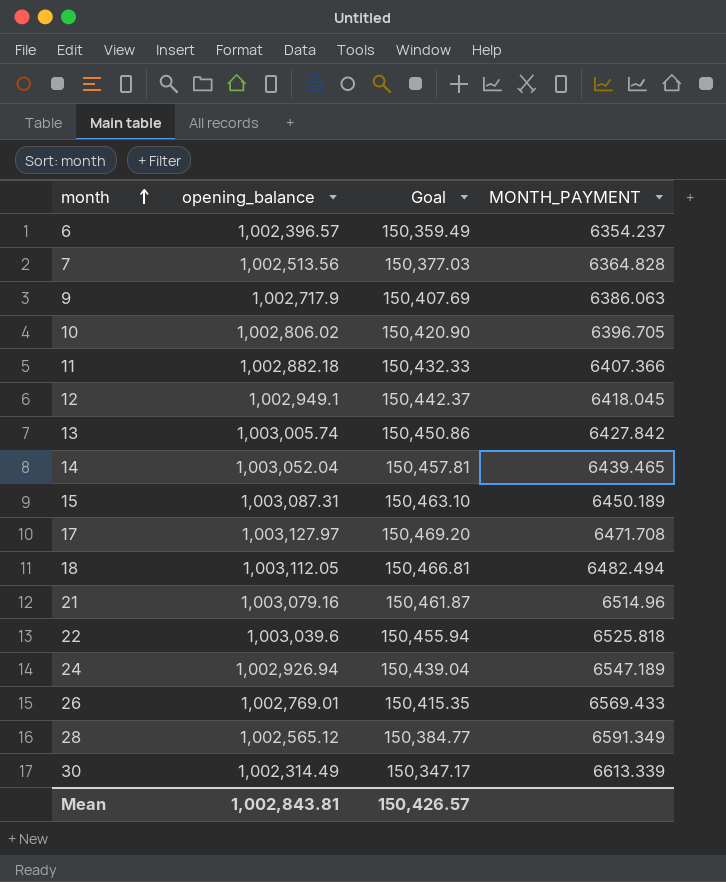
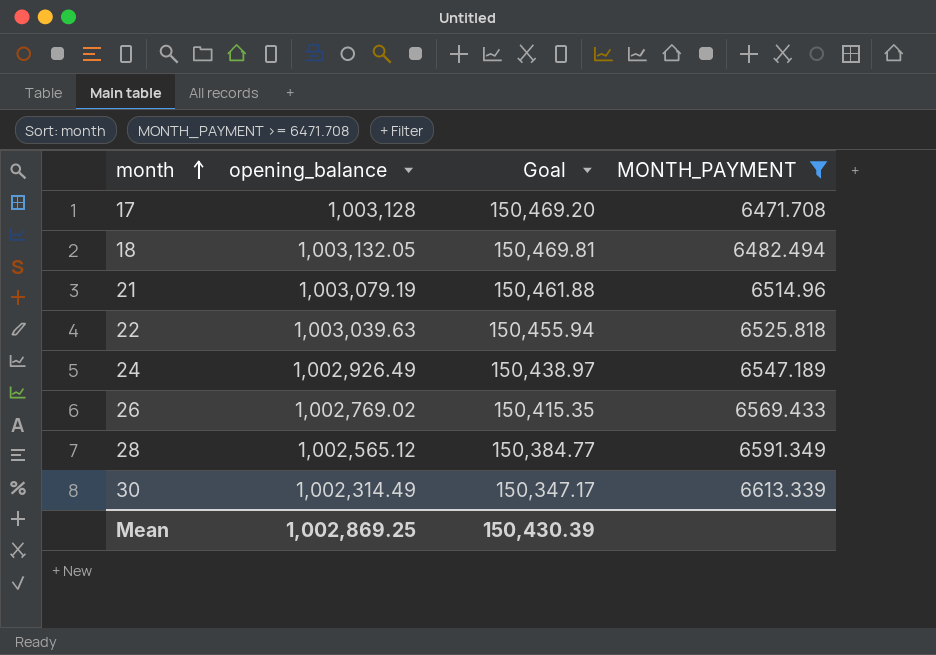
filter: none -> MONTH_PAYMENT >= 6471.708
17 | opening_balance: 1,003,127.97 -> 1,003,128
18 | opening_balance: 1,003,112.05 -> 1,003,132.05
18 | Goal: 150,466.81 -> 150,469.81
21 | opening_balance: 1,003,079.16 -> 1,003,079.19
21 | Goal: 150,461.87 -> 150,461.88
22 | opening_balance: 1,003,039.6 -> 1,003,039.63
24 | opening_balance: 1,002,926.94 -> 1,002,926.49
24 | Goal: 150,439.04 -> 150,438.97
26 | opening_balance: 1,002,769.01 -> 1,002,769.02
Mean | opening_balance: 1,002,843.81 -> 1,002,869.25
Mean | Goal: 150,426.57 -> 150,430.39

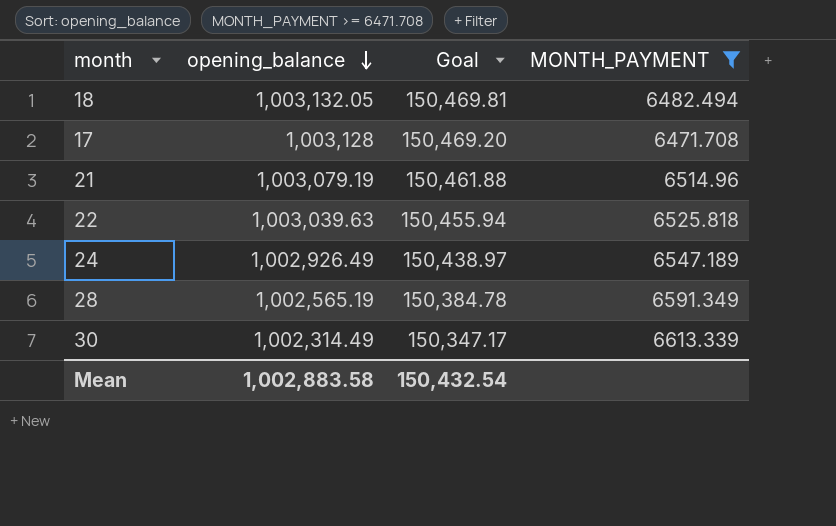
row order: month ascending -> opening_balance descending
row 26: 1,002,769.02 | 150,415.35 | 6569.433 -> none
28 | opening_balance: 1,002,565.12 -> 1,002,565.19
28 | Goal: 150,384.77 -> 150,384.78
Mean | opening_balance: 1,002,869.25 -> 1,002,883.58
Mean | Goal: 150,430.39 -> 150,432.54

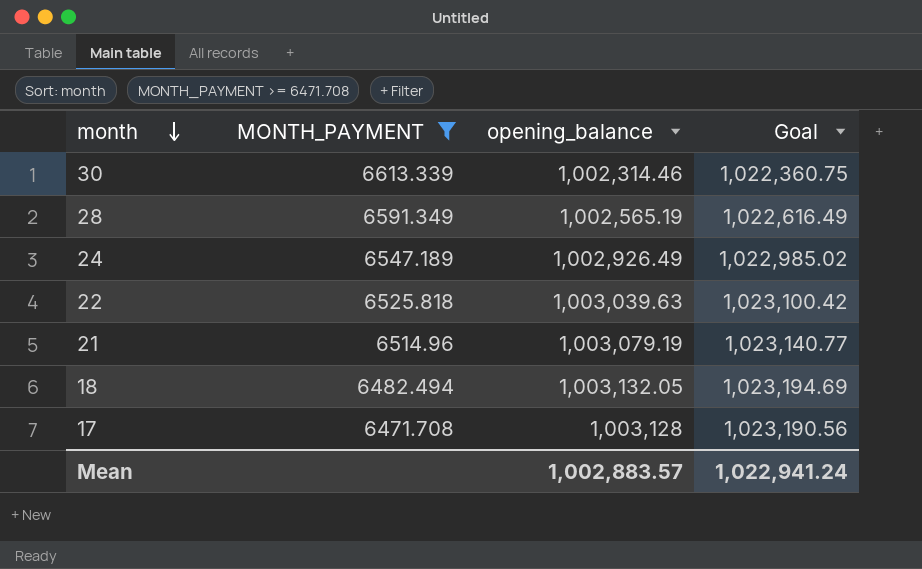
row order: opening_balance descending -> month descending
column MONTH_PAYMENT | position: 4 -> 2
column Goal | formula: [opening_balance] * 0.15 -> [opening_balance] * 1.02
30 | opening_balance: 1,002,314.49 -> 1,002,314.46
Mean | opening_balance: 1,002,883.58 -> 1,002,883.57
Mean | Goal: 150,432.54 -> 1,022,941.24

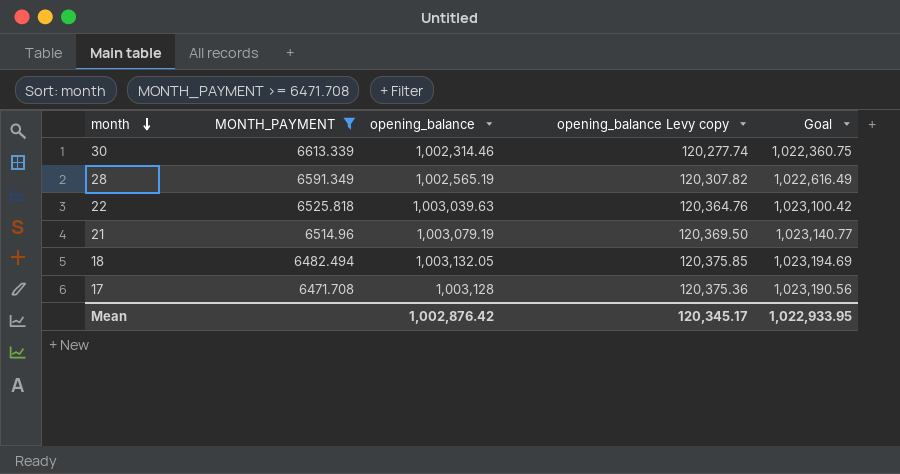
column opening_balance Levy copy | formula: none -> [opening_balance] * 0.12
row 24: 6547.189 | 1,002,926.49 | 1,022,985.02 -> none
Mean | opening_balance: 1,002,883.57 -> 1,002,876.42
Mean | Goal: 1,022,941.24 -> 1,022,933.95

